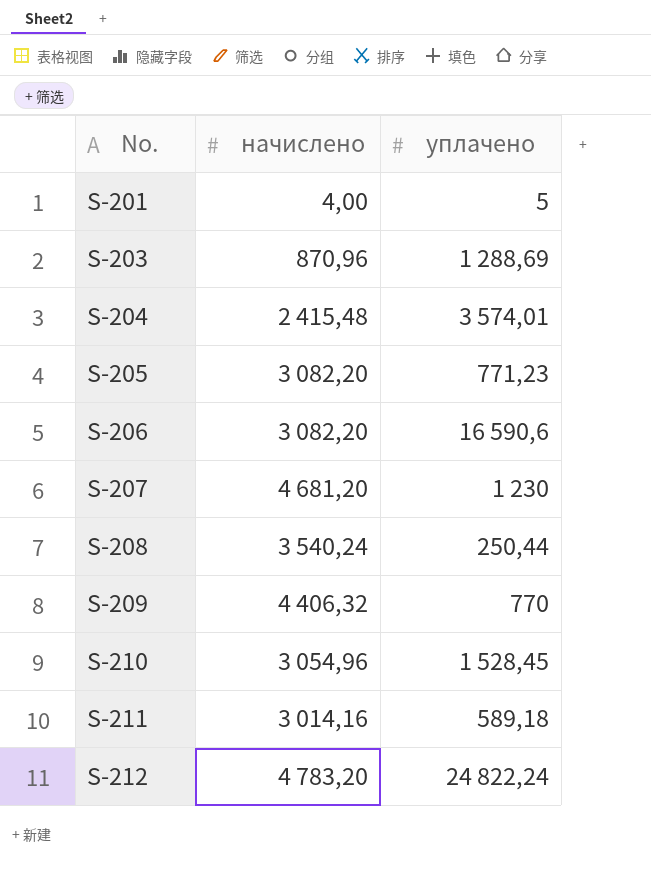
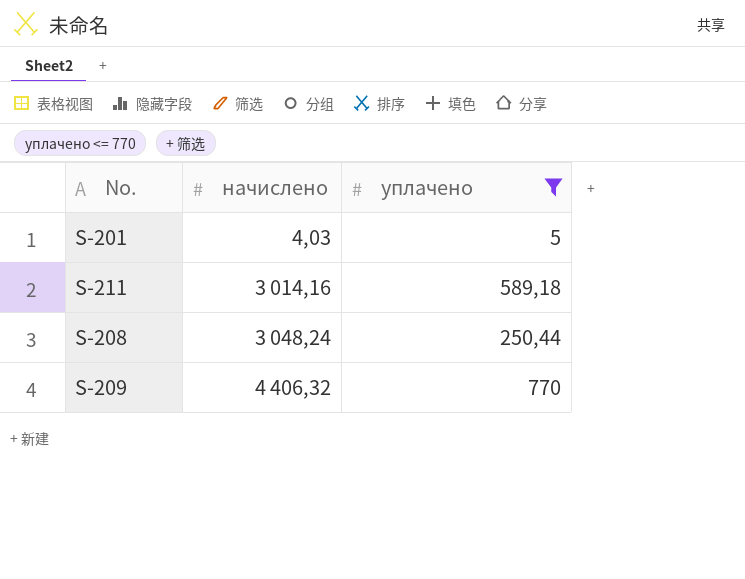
filter: none -> уплачено <= 770
row order: No. ascending -> начислено ascending
S-201 | начислено: 4,00 -> 4,03
S-208 | начислено: 3 540,24 -> 3 048,24

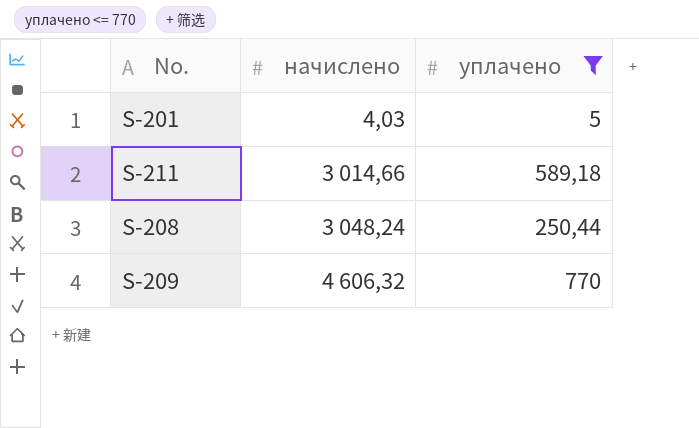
S-211 | начислено: 3 014,16 -> 3 014,66
S-209 | начислено: 4 406,32 -> 4 606,32

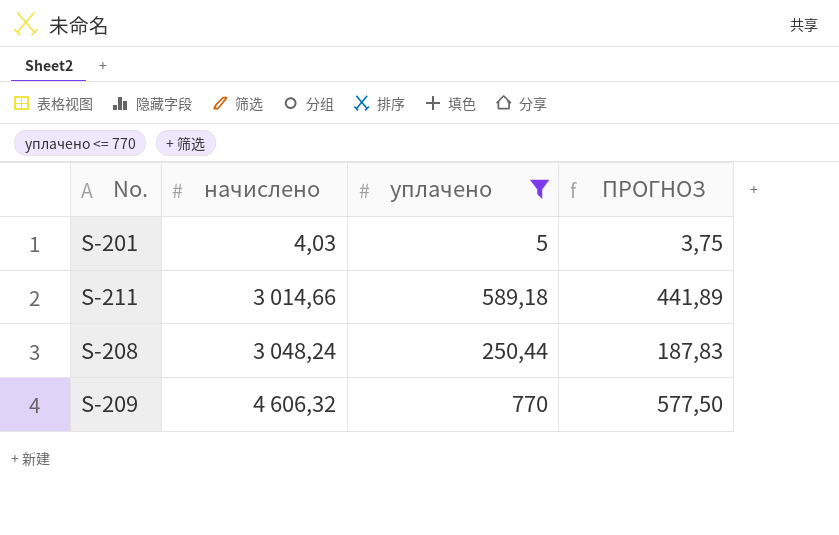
column ПРОГНОЗ | formula: none -> [уплачено] * 0,75

